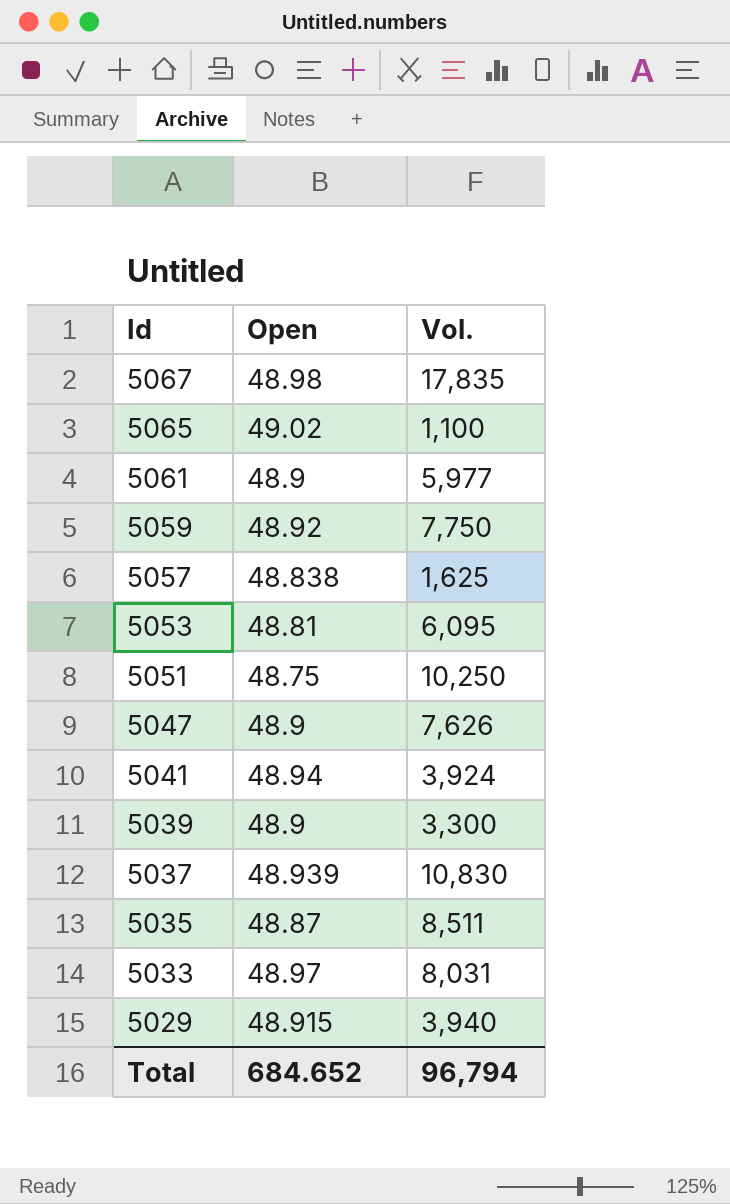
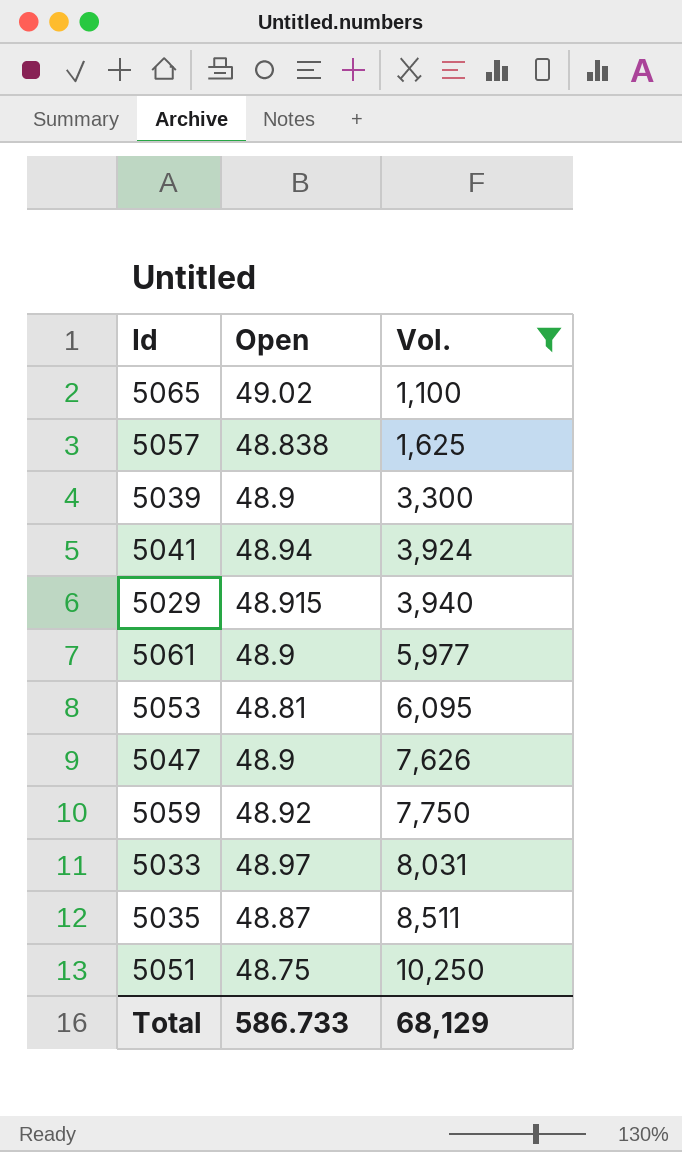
filter: none -> Vol. <= 10,250
row order: Id descending -> Vol. ascending
Total | Open: 684.652 -> 586.733
Total | Vol.: 96,794 -> 68,129

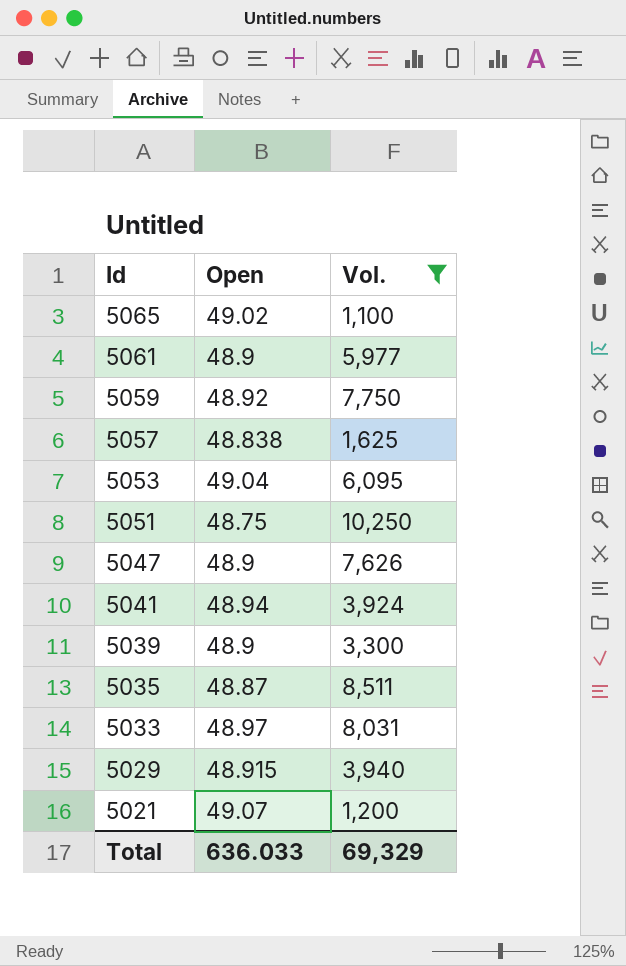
row order: Vol. ascending -> Id descending
5053 | Open: 48.81 -> 49.04
row 5021: none -> 49.07 | 1,200
Total | Open: 586.733 -> 636.033
Total | Vol.: 68,129 -> 69,329

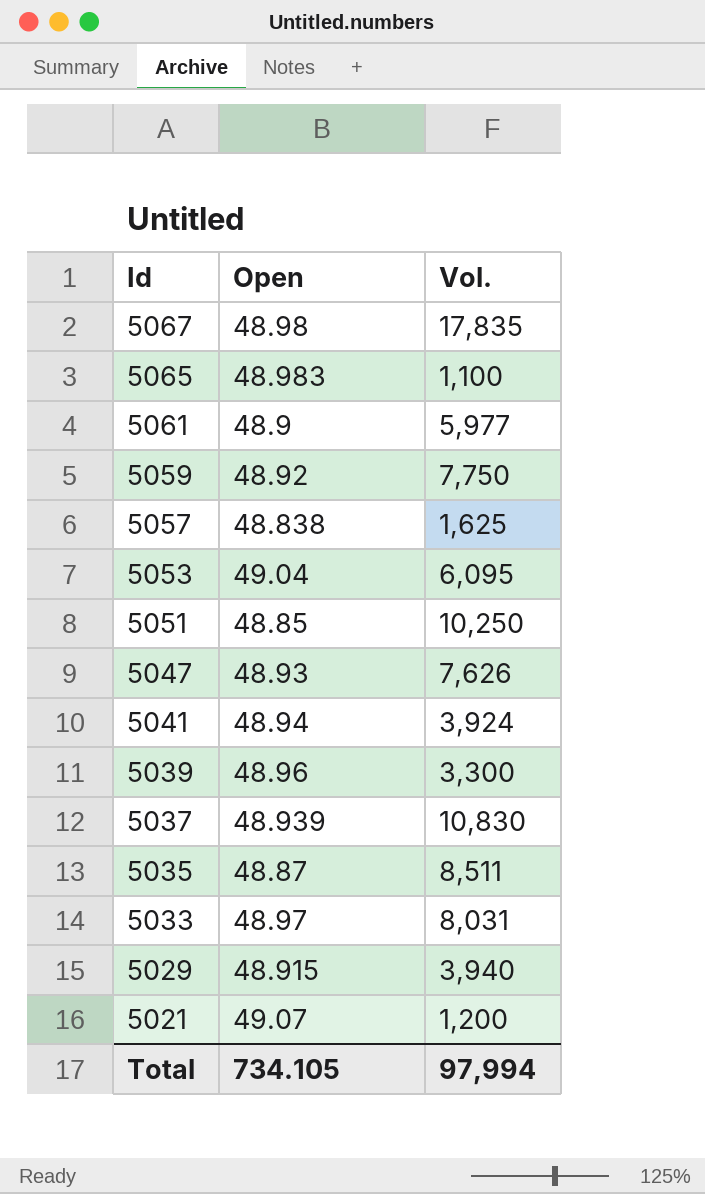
filter: Vol. <= 10,250 -> none
5065 | Open: 49.02 -> 48.983
5051 | Open: 48.75 -> 48.85
5047 | Open: 48.9 -> 48.93
5039 | Open: 48.9 -> 48.96
Total | Open: 636.033 -> 734.105
Total | Vol.: 69,329 -> 97,994

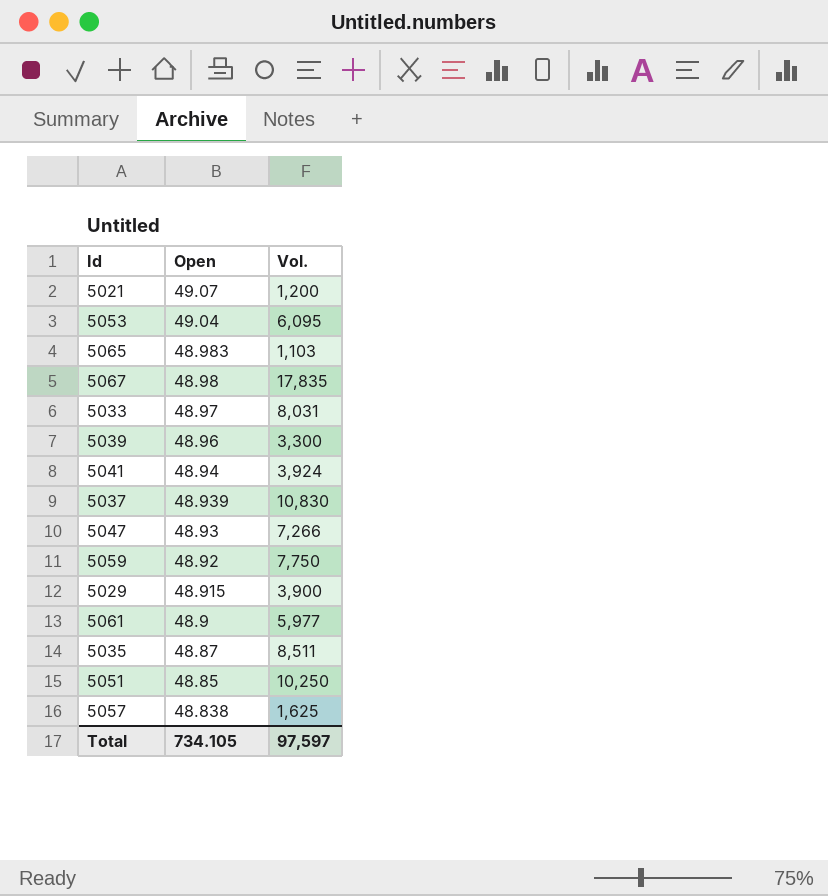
row order: Id descending -> Open descending
5065 | Vol.: 1,100 -> 1,103
5047 | Vol.: 7,626 -> 7,266
5029 | Vol.: 3,940 -> 3,900
Total | Vol.: 97,994 -> 97,597

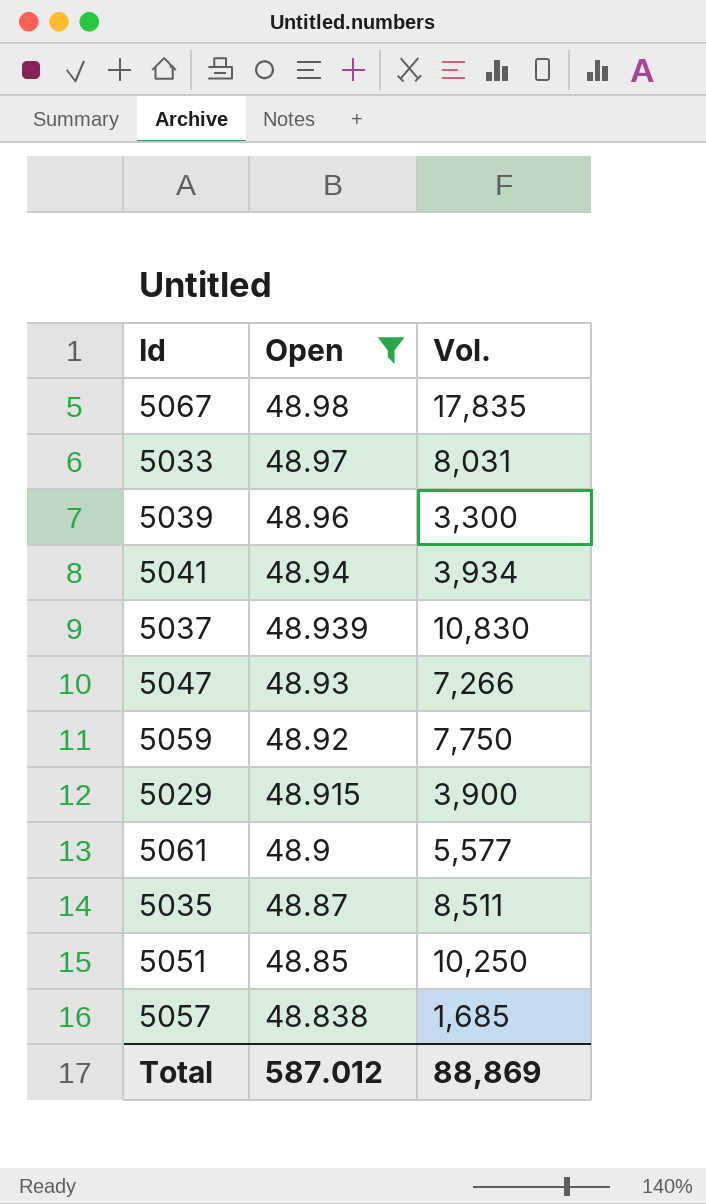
filter: none -> Open <= 48.98
5041 | Vol.: 3,924 -> 3,934
5061 | Vol.: 5,977 -> 5,577
5057 | Vol.: 1,625 -> 1,685
Total | Open: 734.105 -> 587.012
Total | Vol.: 97,597 -> 88,869

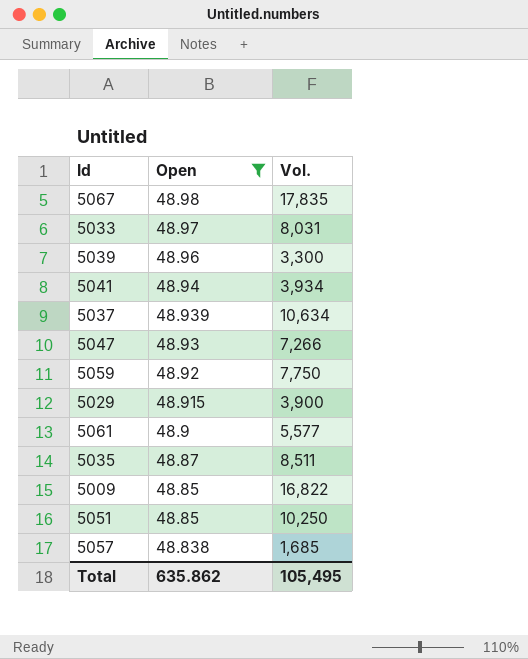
5037 | Vol.: 10,830 -> 10,634
row 5009: none -> 48.85 | 16,822
Total | Open: 587.012 -> 635.862
Total | Vol.: 88,869 -> 105,495

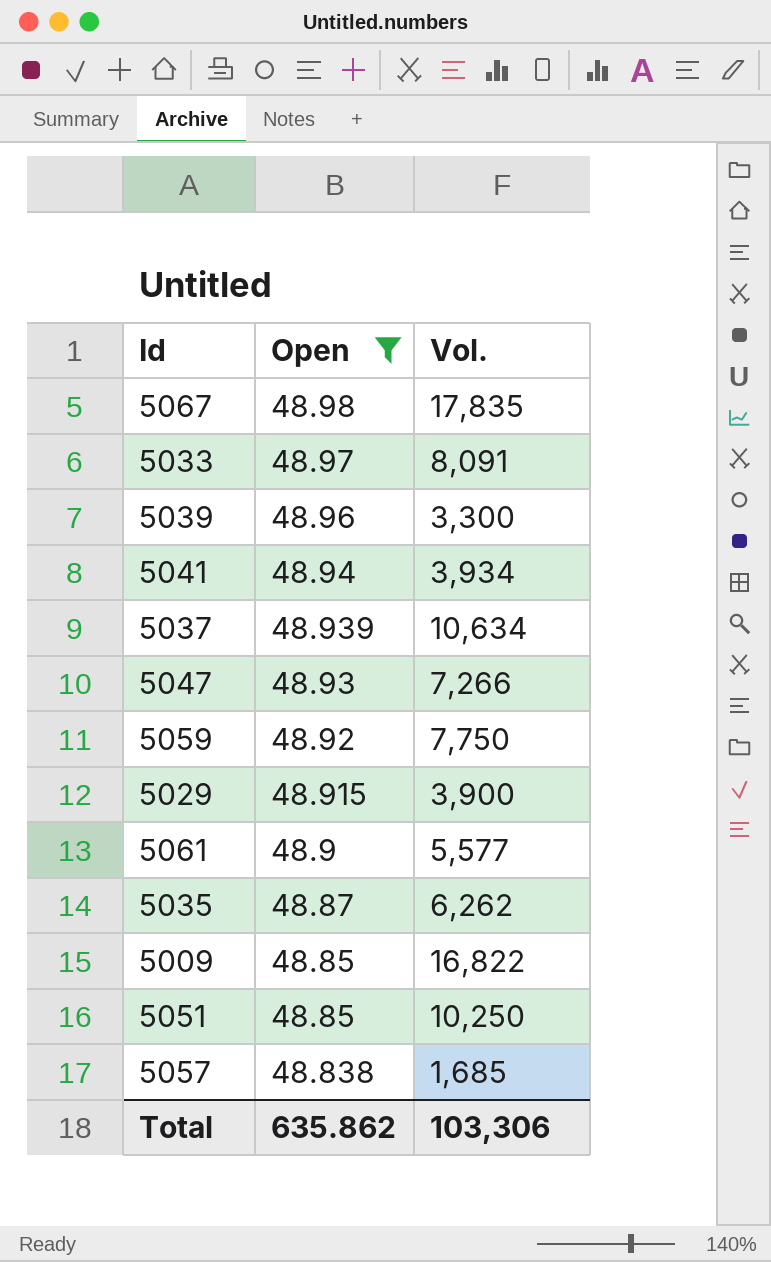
5033 | Vol.: 8,031 -> 8,091
5035 | Vol.: 8,511 -> 6,262
Total | Vol.: 105,495 -> 103,306

